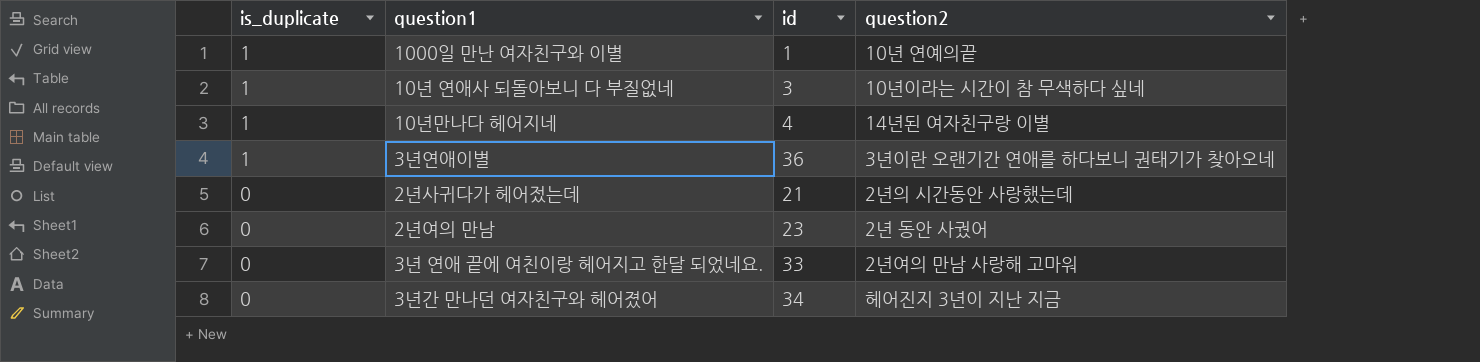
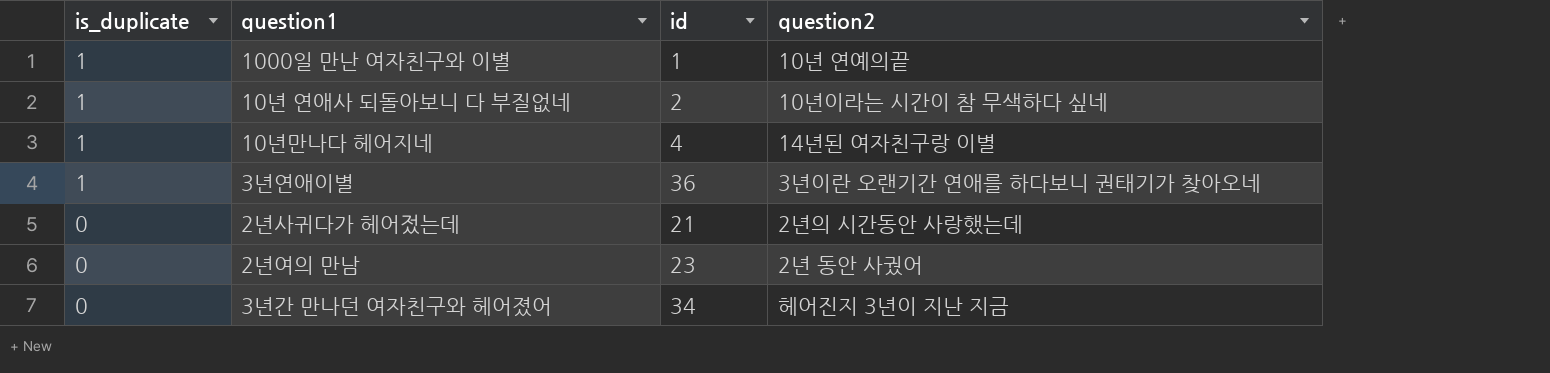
row 3년 연애 끝에 여친이랑 헤어지고 한달 되었네요.: 0 | 33 | 2년여의 만남 사랑해 고마워 -> none
10년 연애사 되돌아보니 다 부질없네 | id: 3 -> 2

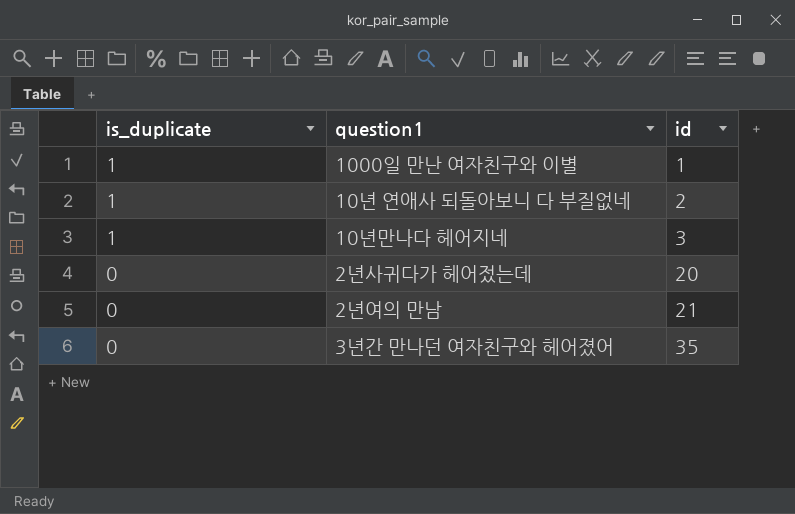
column question2 | position: 4 -> none
row 3년연애이별: 1 | 36 | 3년이란 오랜기간 연애를 하다보니 권태기가 찾아오네 -> none
10년만나다 헤어지네 | id: 4 -> 3
2년사귀다가 헤어젔는데 | id: 21 -> 20
2년여의 만남 | id: 23 -> 21
3년간 만나던 여자친구와 헤어졌어 | id: 34 -> 35

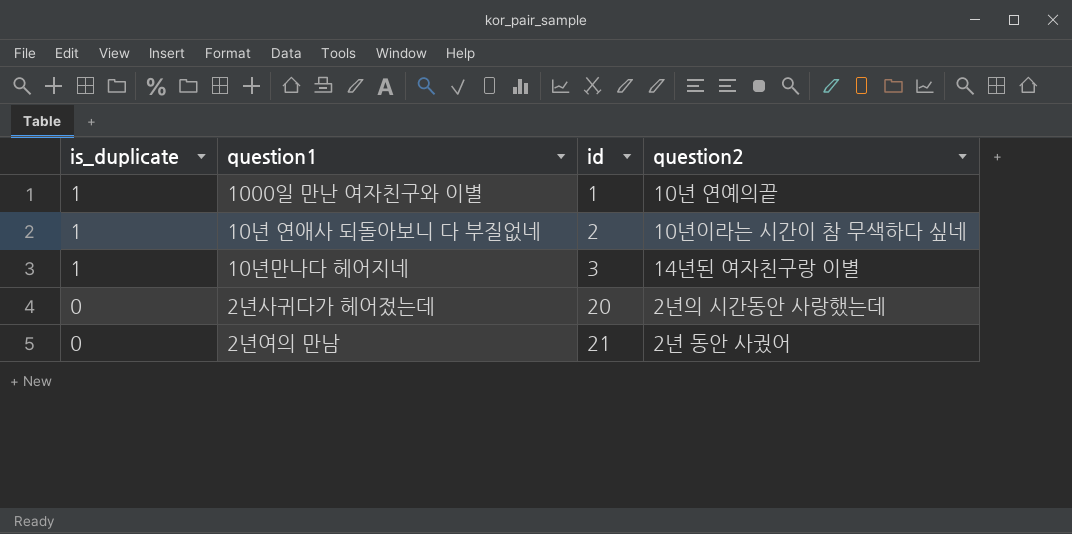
column question2 | position: none -> 4
row 3년간 만나던 여자친구와 헤어졌어: 0 | 35 -> none

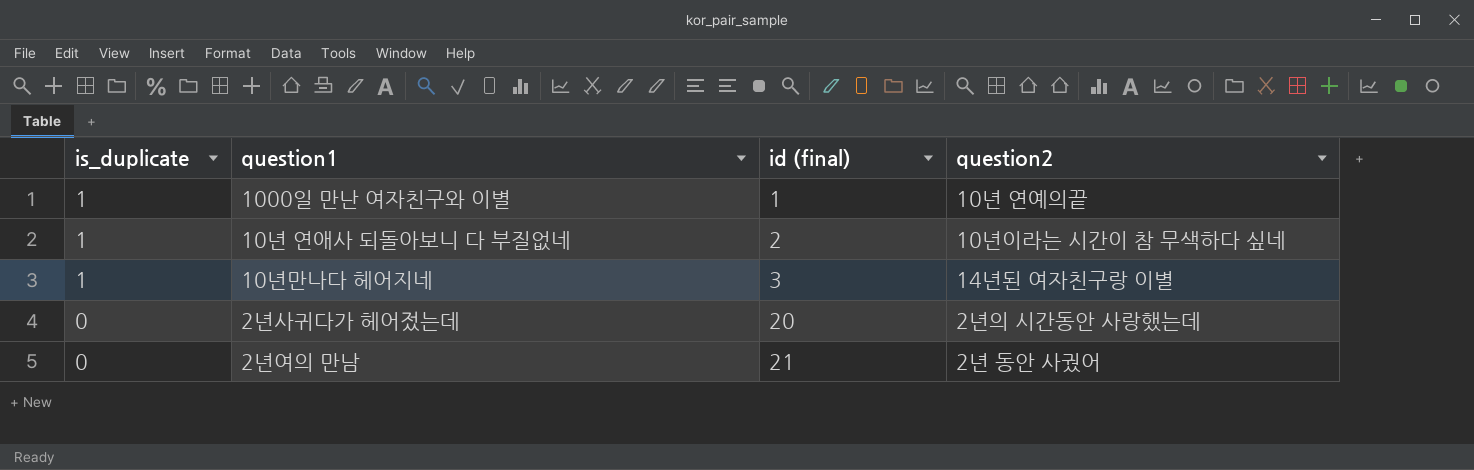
column name: id -> id (final)

